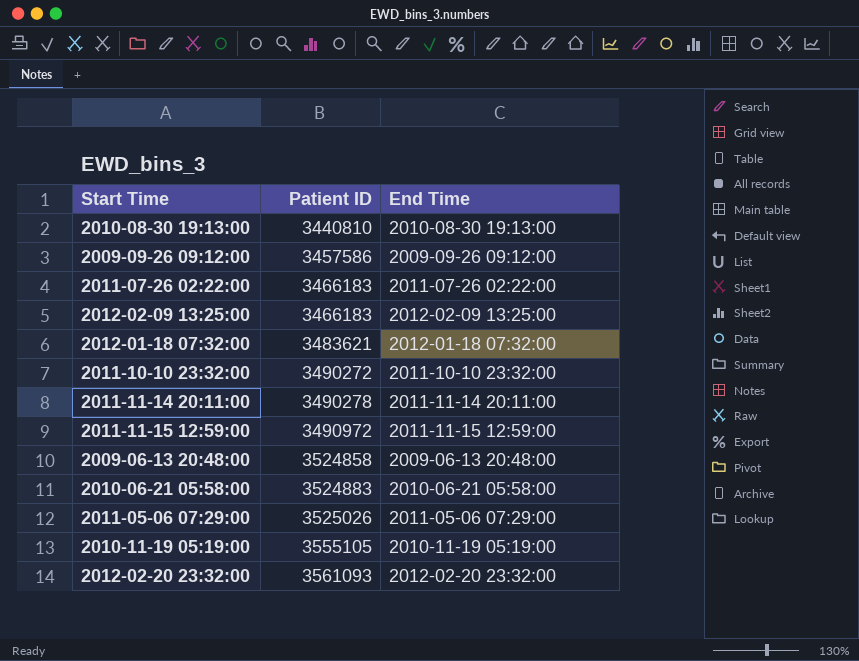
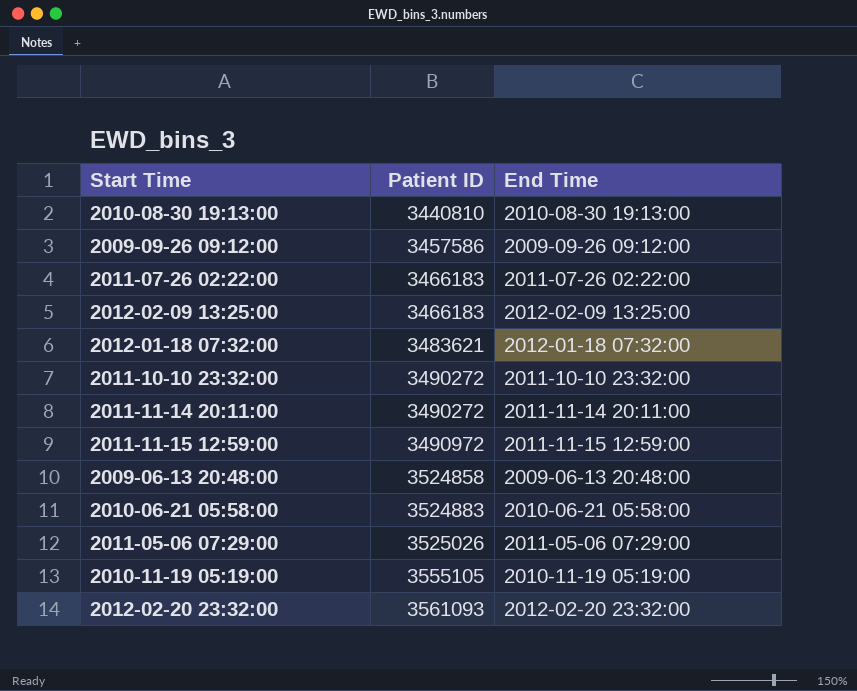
2011-11-14 20:11:00 | Patient ID: 3490278 -> 3490272

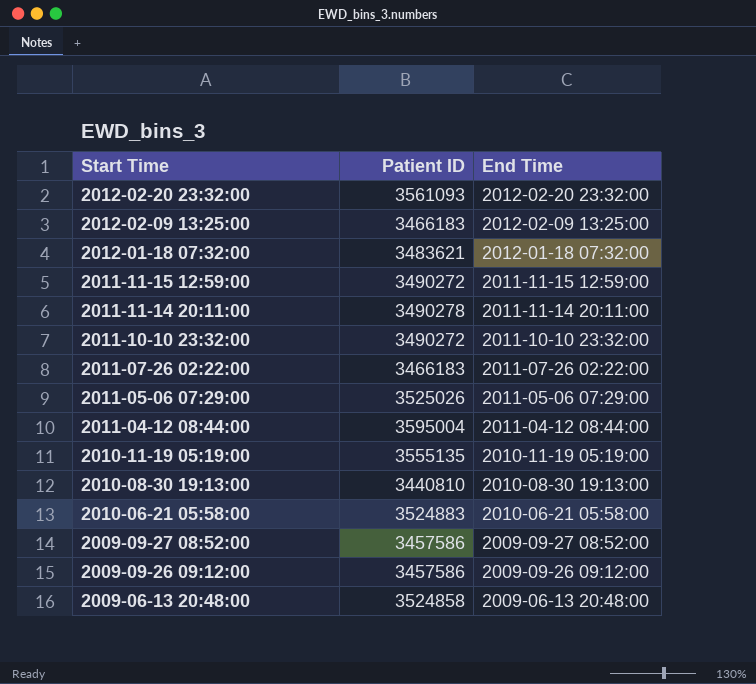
row order: Patient ID ascending -> Start Time descending
2011-11-15 12:59:00 | Patient ID: 3490972 -> 3490272
2011-11-14 20:11:00 | Patient ID: 3490272 -> 3490278
row 2011-04-12 08:44:00: none -> 3595004 | 2011-04-12 08:44:00
2010-11-19 05:19:00 | Patient ID: 3555105 -> 3555135
row 2009-09-27 08:52:00: none -> 3457586 | 2009-09-27 08:52:00

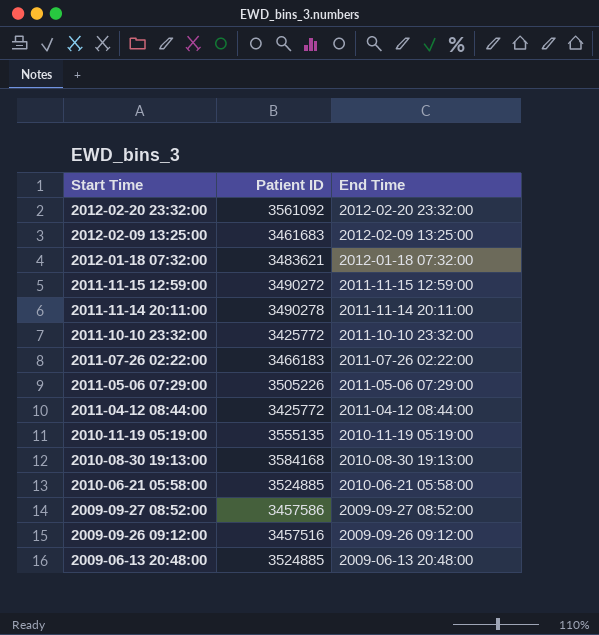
2012-02-20 23:32:00 | Patient ID: 3561093 -> 3561092
2012-02-09 13:25:00 | Patient ID: 3466183 -> 3461683
2011-10-10 23:32:00 | Patient ID: 3490272 -> 3425772
2011-05-06 07:29:00 | Patient ID: 3525026 -> 3505226
2011-04-12 08:44:00 | Patient ID: 3595004 -> 3425772
2010-08-30 19:13:00 | Patient ID: 3440810 -> 3584168
2010-06-21 05:58:00 | Patient ID: 3524883 -> 3524885
2009-09-26 09:12:00 | Patient ID: 3457586 -> 3457516
2009-06-13 20:48:00 | Patient ID: 3524858 -> 3524885

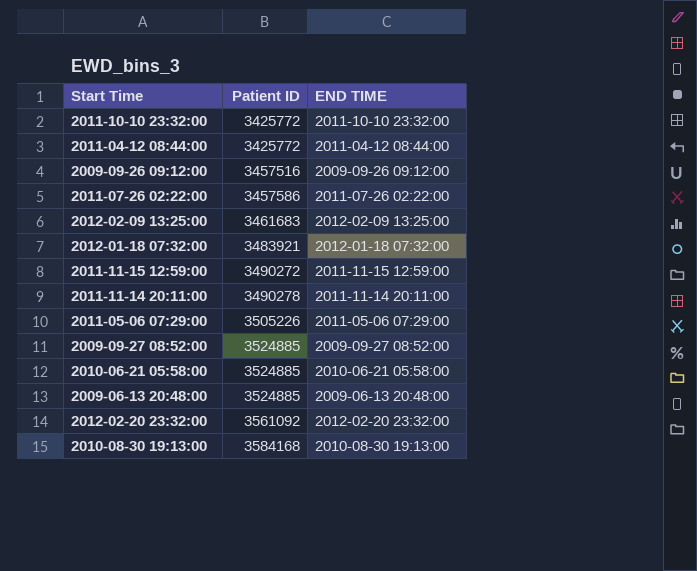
row order: Start Time descending -> Patient ID ascending
column name: End Time -> END TIME
row 2010-11-19 05:19:00: 3555135 | 2010-11-19 05:19:00 -> none
2011-07-26 02:22:00 | Patient ID: 3466183 -> 3457586
2012-01-18 07:32:00 | Patient ID: 3483621 -> 3483921
2009-09-27 08:52:00 | Patient ID: 3457586 -> 3524885

